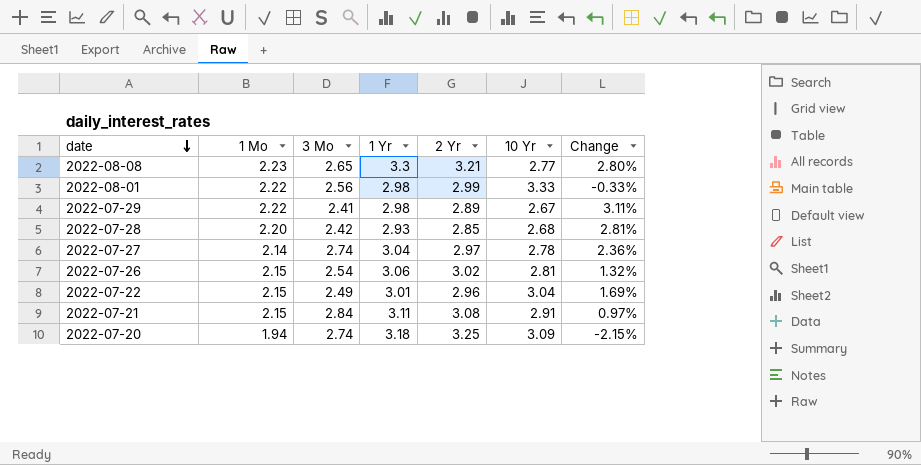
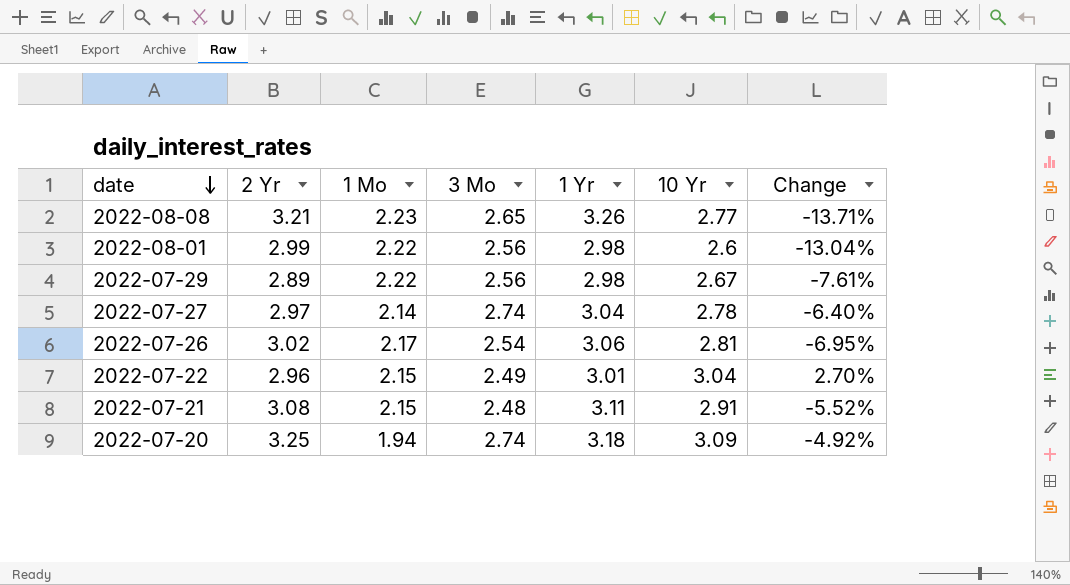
column 2 Yr | position: 5 -> 2
column Change | formula: ([1 Yr] - [2 Yr]) / [2 Yr] -> ([10 Yr] - [2 Yr]) / [2 Yr]
row 2022-07-28: 2.20 | 2.42 | 2.93 | 2.85 | 2.68 | 2.81% -> none
2022-08-08 | 1 Yr: 3.3 -> 3.26
2022-08-01 | 10 Yr: 3.33 -> 2.6
2022-07-29 | 3 Mo: 2.41 -> 2.56
2022-07-26 | 1 Mo: 2.15 -> 2.17
2022-07-21 | 3 Mo: 2.84 -> 2.48

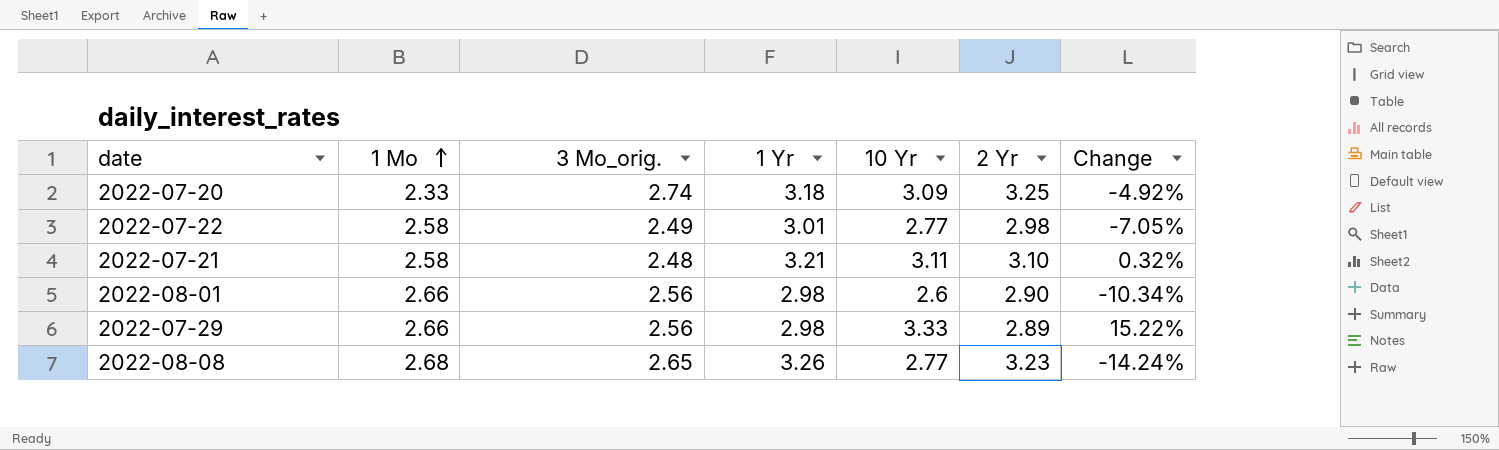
row order: date descending -> 1 Mo ascending
column name: 3 Mo -> 3 Mo_orig.
column 2 Yr | position: 2 -> 6
row 2022-07-27: 2.97 | 2.14 | 2.74 | 3.04 | 2.78 | -6.40% -> none
row 2022-07-26: 3.02 | 2.17 | 2.54 | 3.06 | 2.81 | -6.95% -> none
2022-07-20 | 1 Mo: 1.94 -> 2.33
2022-07-22 | 1 Mo: 2.15 -> 2.58
2022-07-22 | 10 Yr: 3.04 -> 2.77
2022-07-22 | 2 Yr: 2.96 -> 2.98
2022-07-22 | Change: 2.70% -> -7.05%
2022-07-21 | 1 Mo: 2.15 -> 2.58
2022-07-21 | 1 Yr: 3.11 -> 3.21
2022-07-21 | 10 Yr: 2.91 -> 3.11
2022-07-21 | 2 Yr: 3.08 -> 3.10
2022-07-21 | Change: -5.52% -> 0.32%
2022-08-01 | 1 Mo: 2.22 -> 2.66
2022-08-01 | 2 Yr: 2.99 -> 2.90
2022-08-01 | Change: -13.04% -> -10.34%
2022-07-29 | 1 Mo: 2.22 -> 2.66
2022-07-29 | 10 Yr: 2.67 -> 3.33
2022-07-29 | Change: -7.61% -> 15.22%
2022-08-08 | 1 Mo: 2.23 -> 2.68
2022-08-08 | 2 Yr: 3.21 -> 3.23
2022-08-08 | Change: -13.71% -> -14.24%

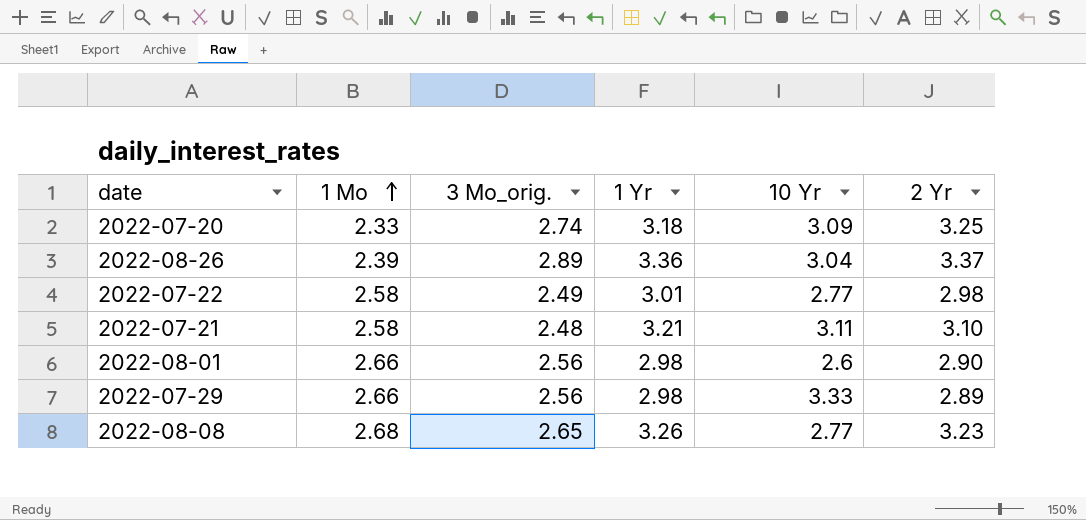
column Change | formula: ([10 Yr] - [2 Yr]) / [2 Yr] -> none
row 2022-08-26: none -> 2.39 | 2.89 | 3.36 | 3.04 | 3.37

